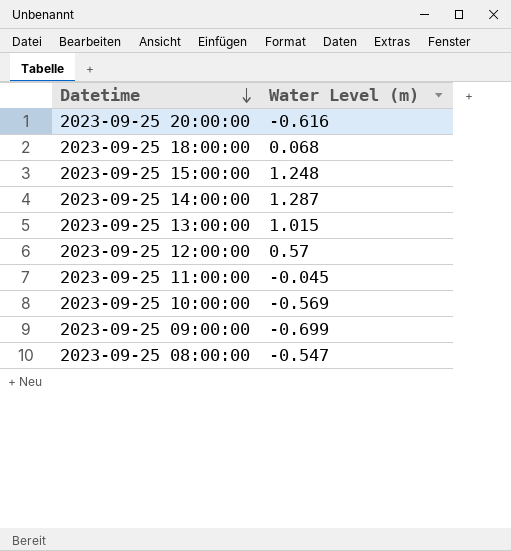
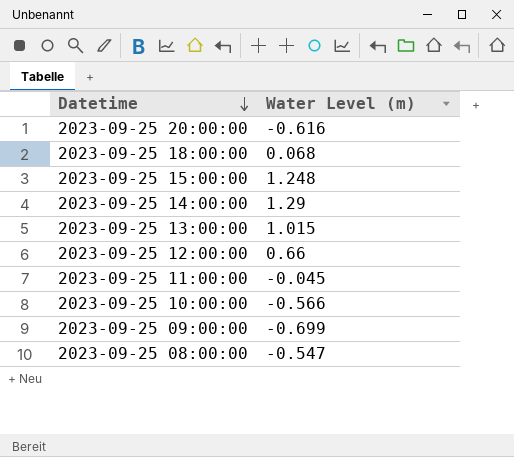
2023-09-25 14:00:00 | Water Level (m): 1.287 -> 1.29
2023-09-25 12:00:00 | Water Level (m): 0.57 -> 0.66
2023-09-25 10:00:00 | Water Level (m): -0.569 -> -0.566

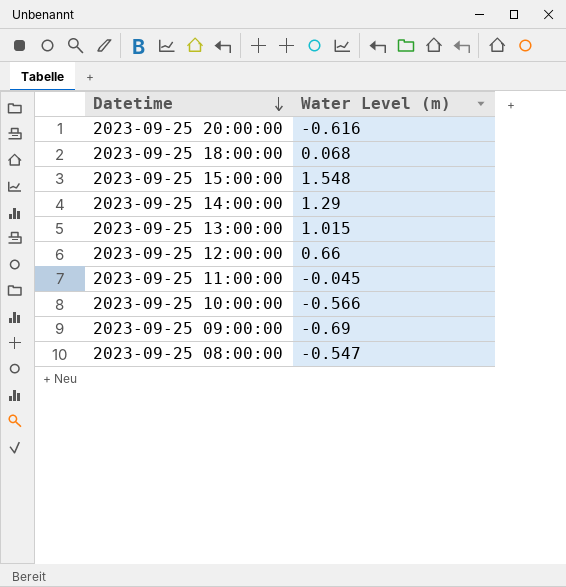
2023-09-25 15:00:00 | Water Level (m): 1.248 -> 1.548
2023-09-25 09:00:00 | Water Level (m): -0.699 -> -0.69

